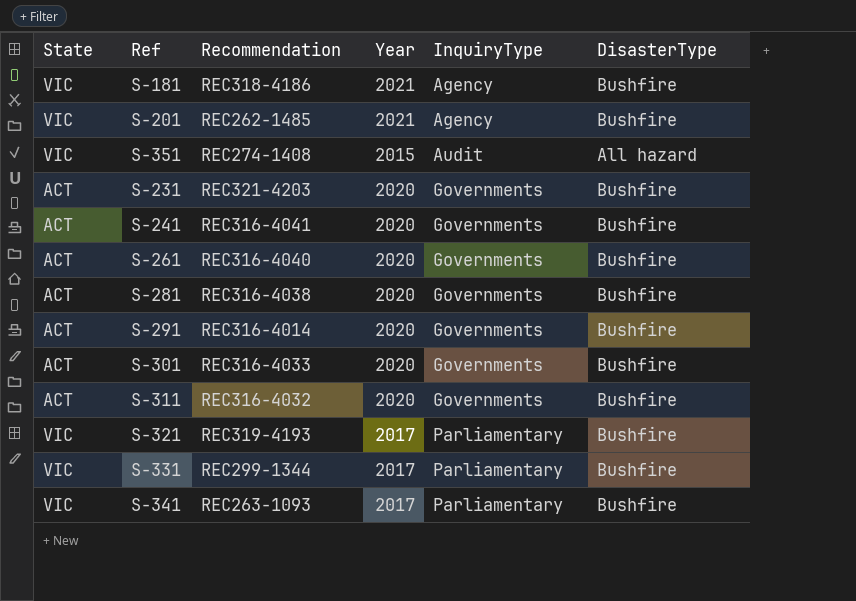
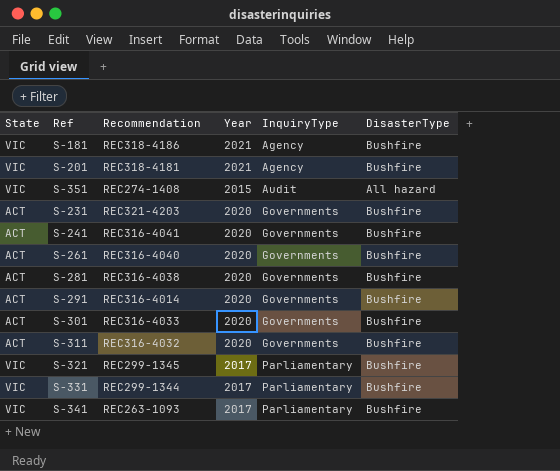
S-201 | Recommendation: REC262-1485 -> REC318-4181
S-321 | Recommendation: REC319-4193 -> REC299-1345

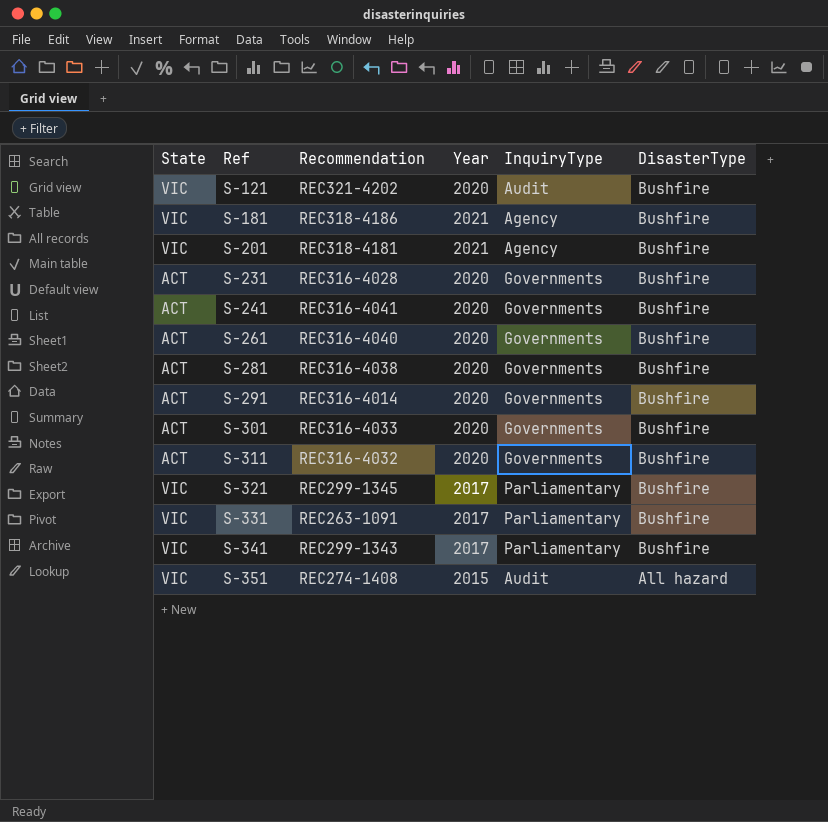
row order: InquiryType ascending -> Ref ascending
row S-121: none -> VIC | REC321-4202 | 2020 | Audit | Bushfire
S-231 | Recommendation: REC321-4203 -> REC316-4028
S-331 | Recommendation: REC299-1344 -> REC263-1091
S-341 | Recommendation: REC263-1093 -> REC299-1343

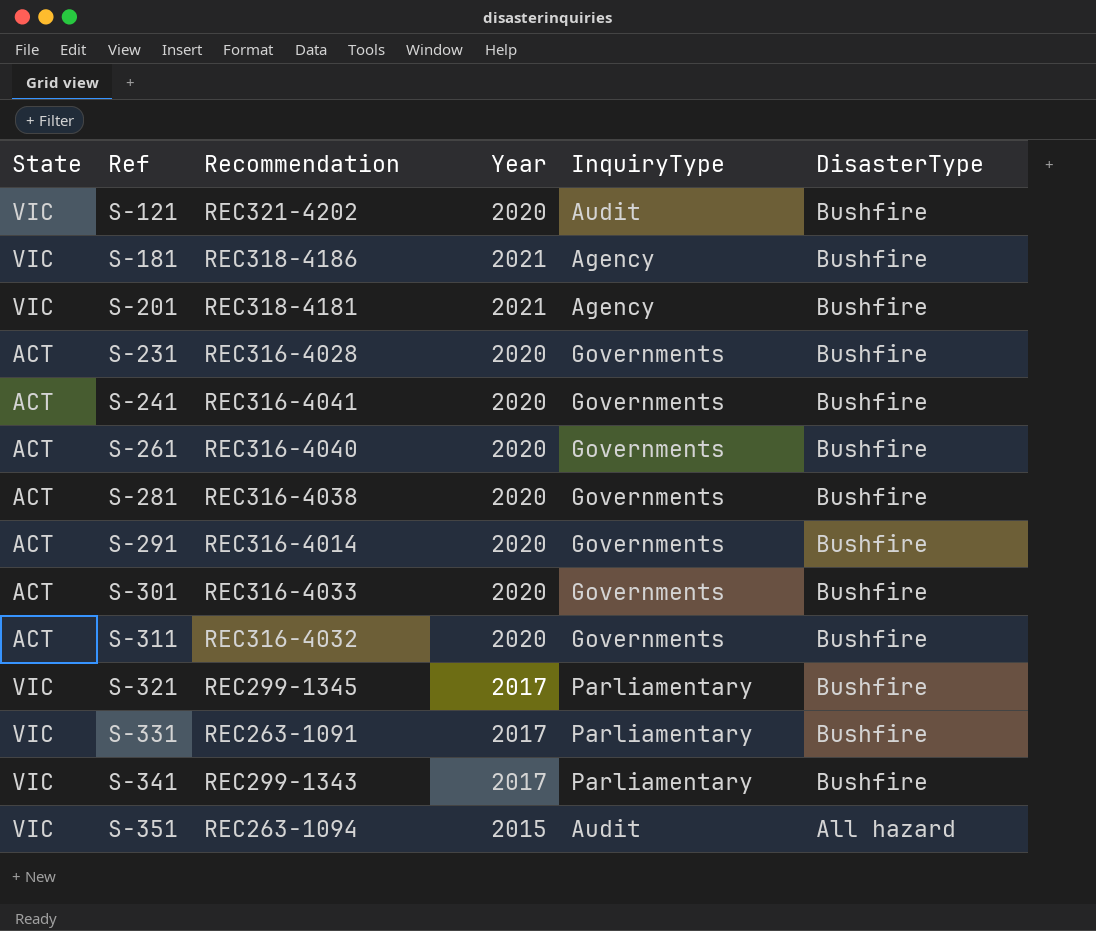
S-351 | Recommendation: REC274-1408 -> REC263-1094

